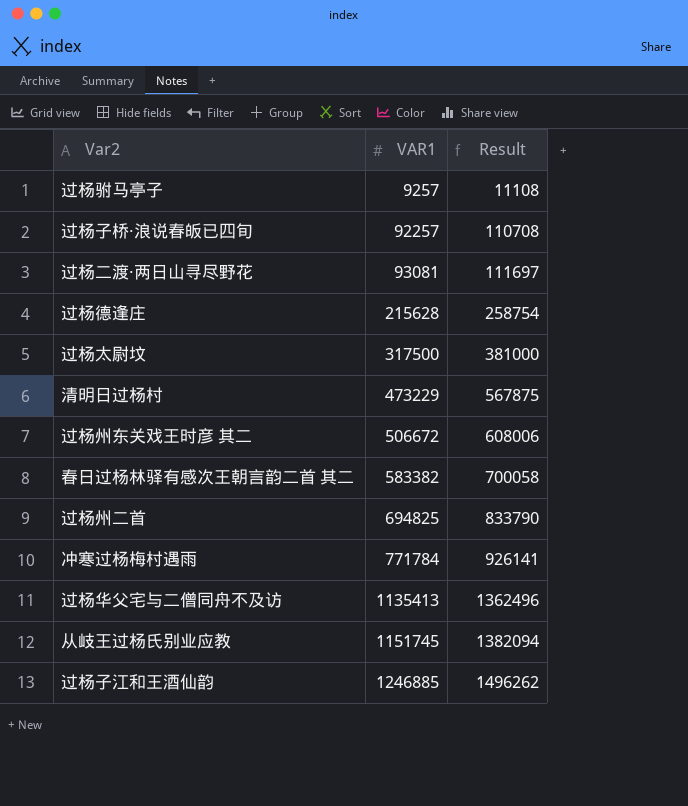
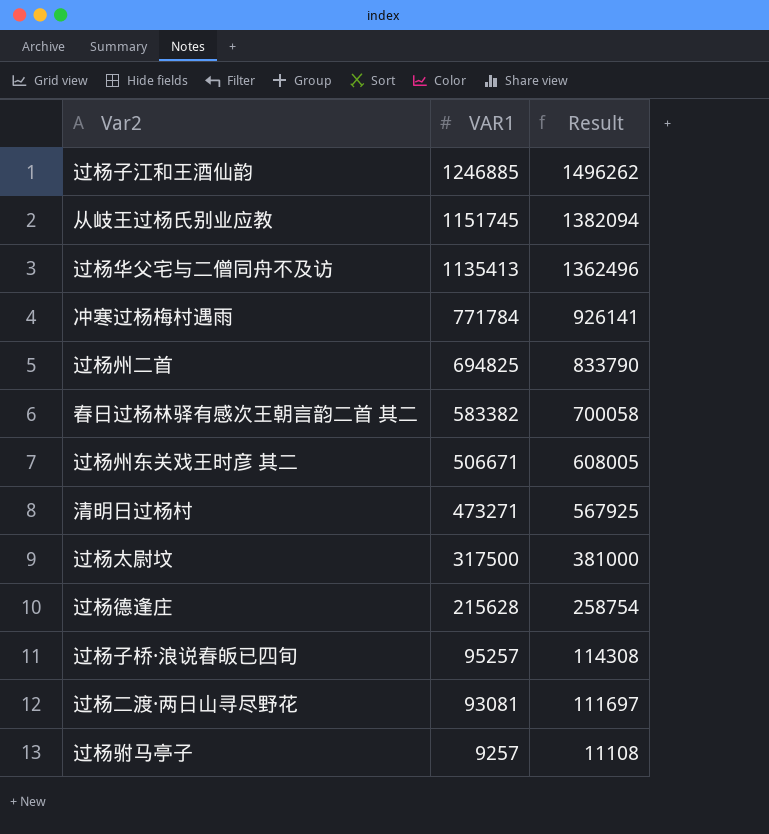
row order: VAR1 ascending -> VAR1 descending
过杨州东关戏王时彦 其二 | VAR1: 506672 -> 506671
过杨州东关戏王时彦 其二 | Result: 608006 -> 608005
清明日过杨村 | VAR1: 473229 -> 473271
清明日过杨村 | Result: 567875 -> 567925
过杨子桥·浪说春皈已四旬 | VAR1: 92257 -> 95257
过杨子桥·浪说春皈已四旬 | Result: 110708 -> 114308

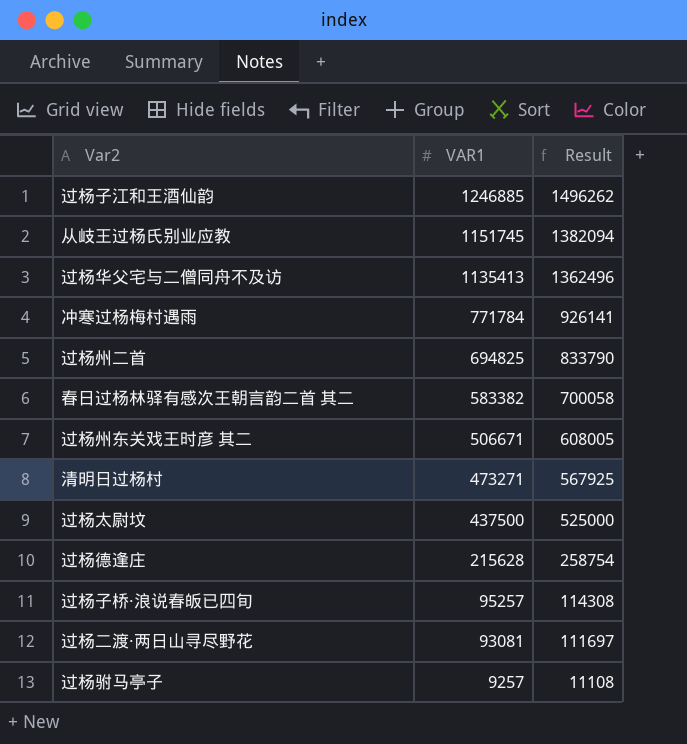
过杨太尉坟 | VAR1: 317500 -> 437500
过杨太尉坟 | Result: 381000 -> 525000

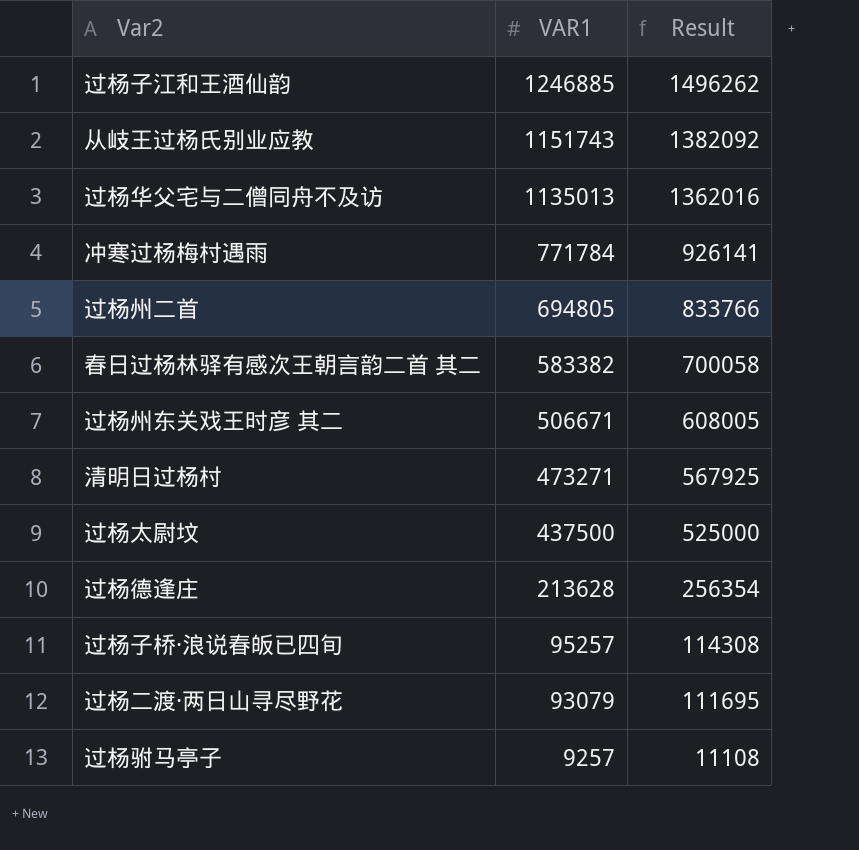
从岐王过杨氏别业应教 | VAR1: 1151745 -> 1151743
从岐王过杨氏别业应教 | Result: 1382094 -> 1382092
过杨华父宅与二僧同舟不及访 | VAR1: 1135413 -> 1135013
过杨华父宅与二僧同舟不及访 | Result: 1362496 -> 1362016
过杨州二首 | VAR1: 694825 -> 694805
过杨州二首 | Result: 833790 -> 833766
过杨德逢庄 | VAR1: 215628 -> 213628
过杨德逢庄 | Result: 258754 -> 256354
过杨二渡·两日山寻尽野花 | VAR1: 93081 -> 93079
过杨二渡·两日山寻尽野花 | Result: 111697 -> 111695

